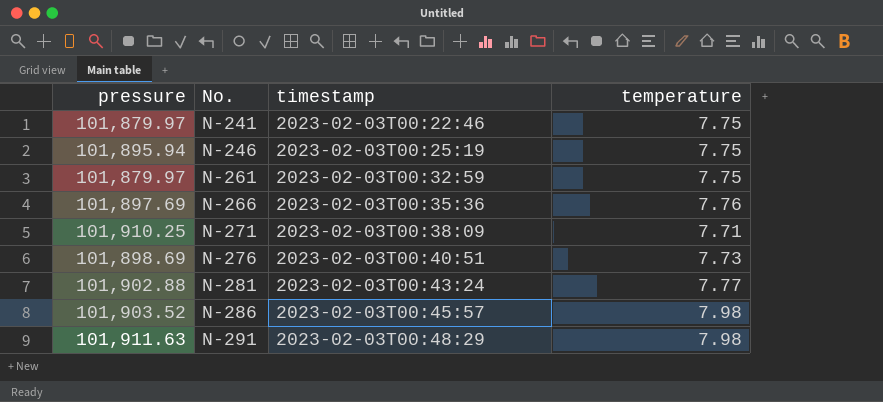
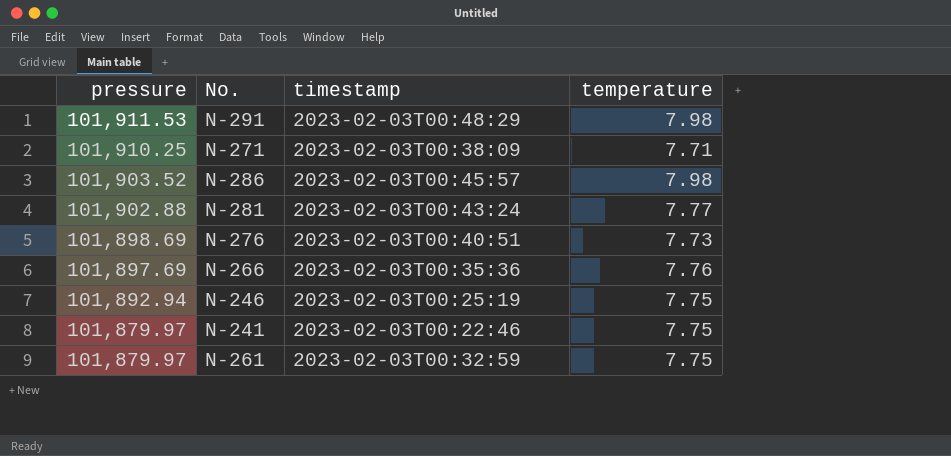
row order: No. ascending -> pressure descending
N-291 | pressure: 101,911.63 -> 101,911.53
N-246 | pressure: 101,895.94 -> 101,892.94

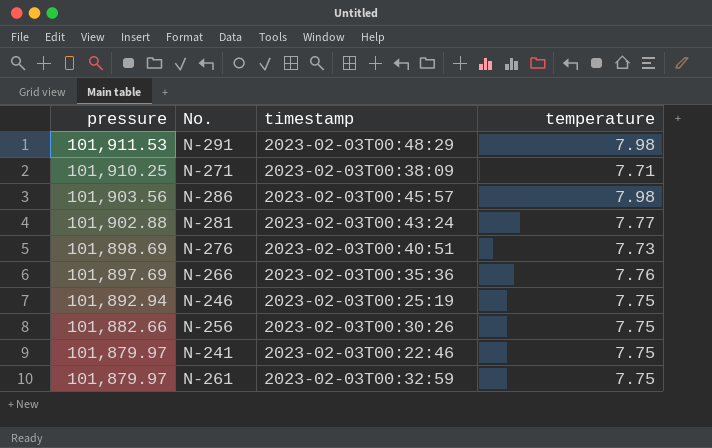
N-286 | pressure: 101,903.52 -> 101,903.56
row N-256: none -> 101,882.66 | 2023-02-03T00:30:26 | 7.75

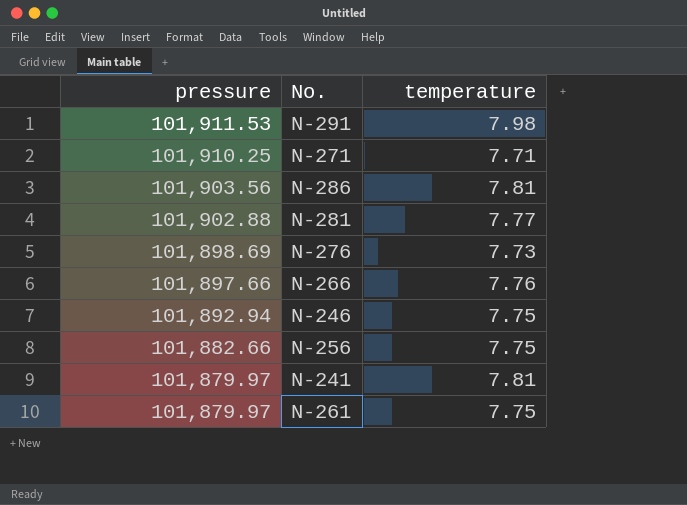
column timestamp | position: 3 -> none
N-286 | temperature: 7.98 -> 7.81
N-266 | pressure: 101,897.69 -> 101,897.66
N-241 | temperature: 7.75 -> 7.81

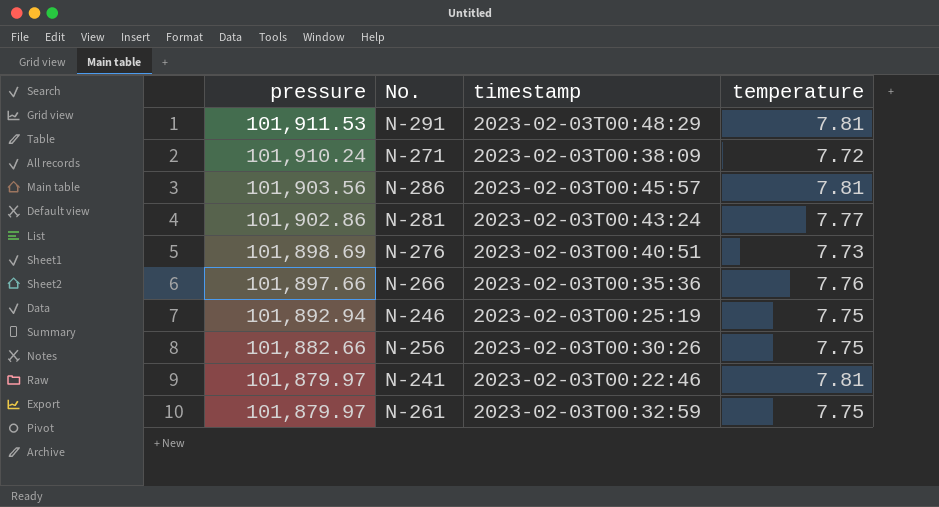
column timestamp | position: none -> 3
N-291 | temperature: 7.98 -> 7.81
N-271 | pressure: 101,910.25 -> 101,910.24
N-271 | temperature: 7.71 -> 7.72
N-281 | pressure: 101,902.88 -> 101,902.86

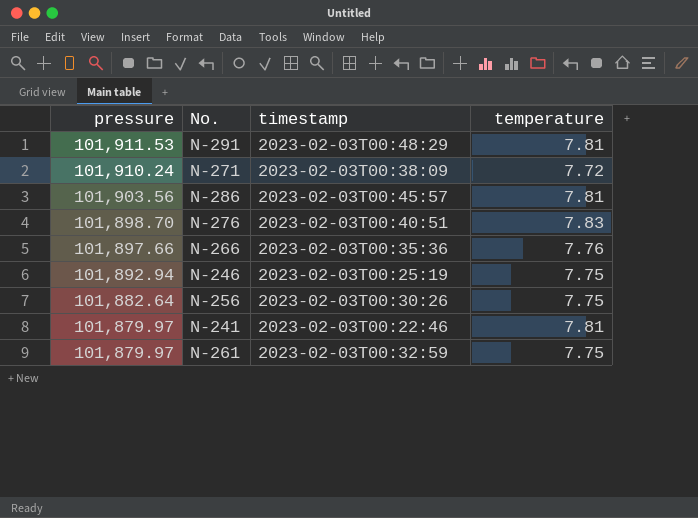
row N-281: 101,902.86 | 2023-02-03T00:43:24 | 7.77 -> none
N-276 | pressure: 101,898.69 -> 101,898.70
N-276 | temperature: 7.73 -> 7.83
N-256 | pressure: 101,882.66 -> 101,882.64

